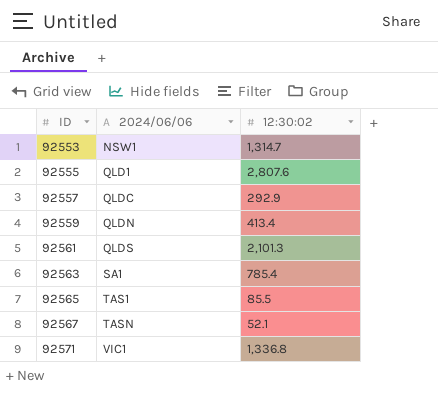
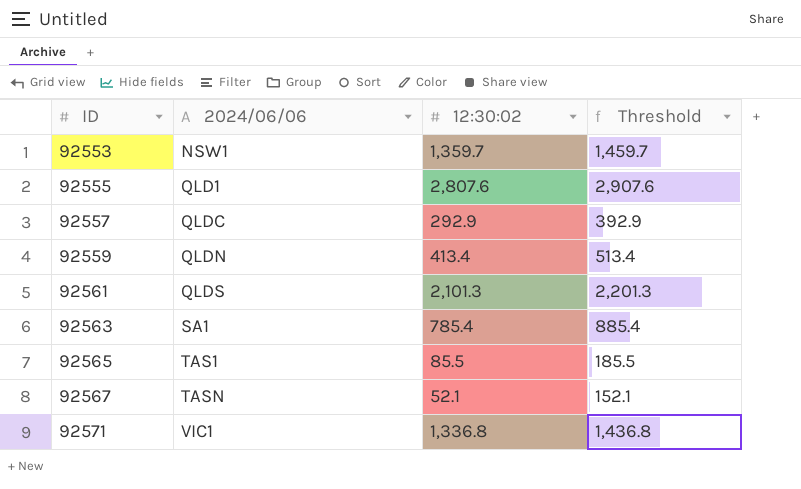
column Threshold | formula: none -> [12:30:02] + 100
92553 | 12:30:02: 1,314.7 -> 1,359.7

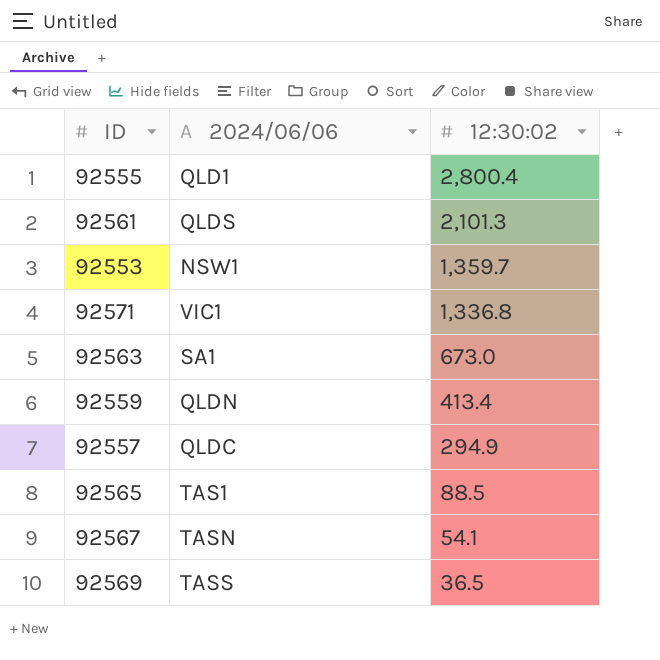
row order: ID ascending -> 12:30:02 descending
column Threshold | formula: [12:30:02] + 100 -> none
92555 | 12:30:02: 2,807.6 -> 2,800.4
92563 | 12:30:02: 785.4 -> 673.0
92557 | 12:30:02: 292.9 -> 294.9
92565 | 12:30:02: 85.5 -> 88.5
92567 | 12:30:02: 52.1 -> 54.1
row 92569: none -> TASS | 36.5

